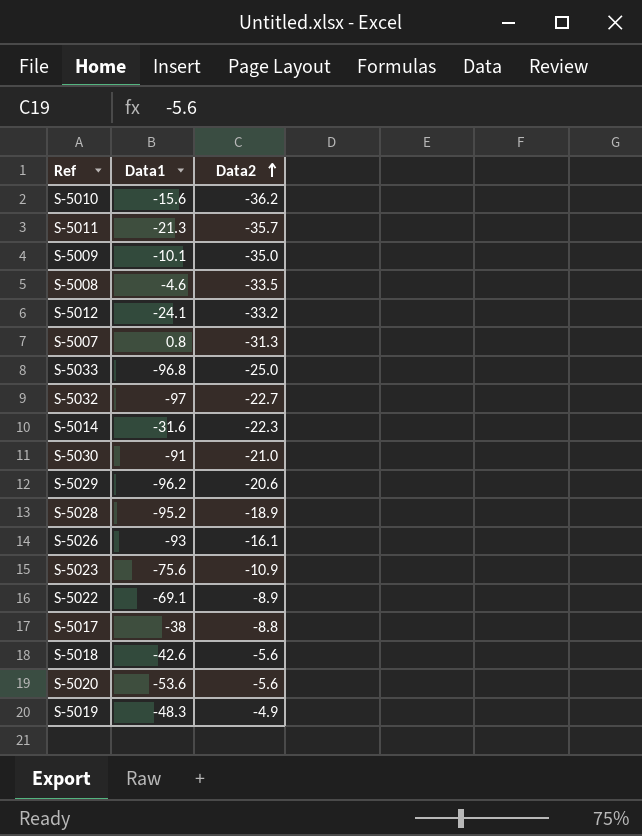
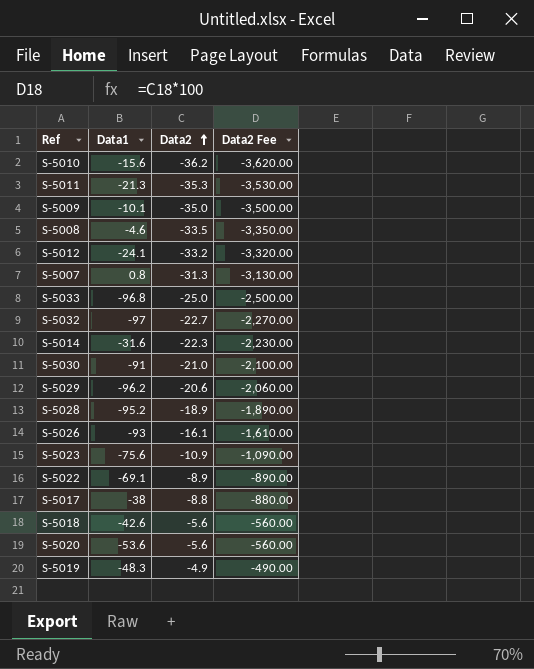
column Data2 Fee | formula: none -> [Data2] * 100
S-5011 | Data2: -35.7 -> -35.3

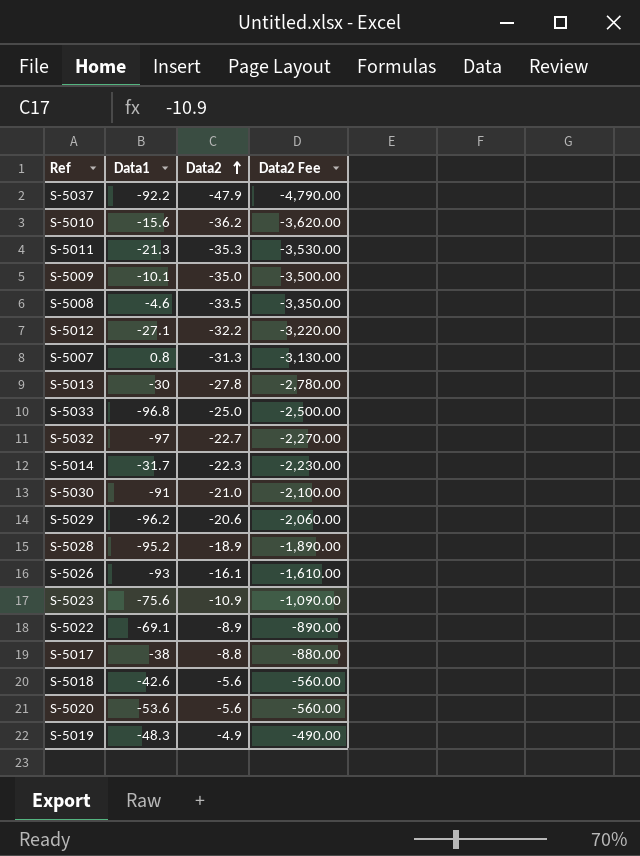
row S-5037: none -> -92.2 | -47.9 | -4,790.00
S-5012 | Data1: -24.1 -> -27.1
S-5012 | Data2: -33.2 -> -32.2
S-5012 | Data2 Fee: -3,320.00 -> -3,220.00
row S-5013: none -> -30 | -27.8 | -2,780.00
S-5014 | Data1: -31.6 -> -31.7

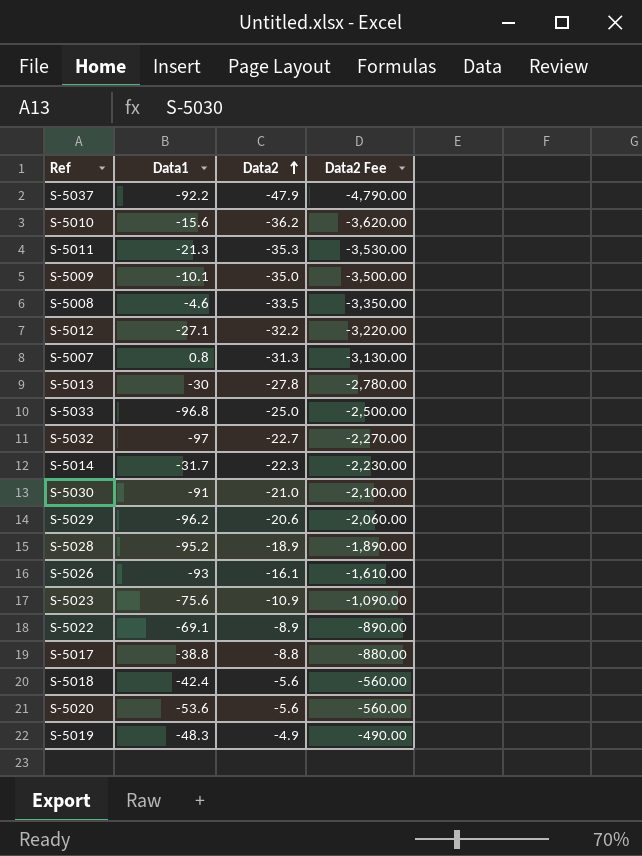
S-5017 | Data1: -38 -> -38.8
S-5018 | Data1: -42.6 -> -42.4

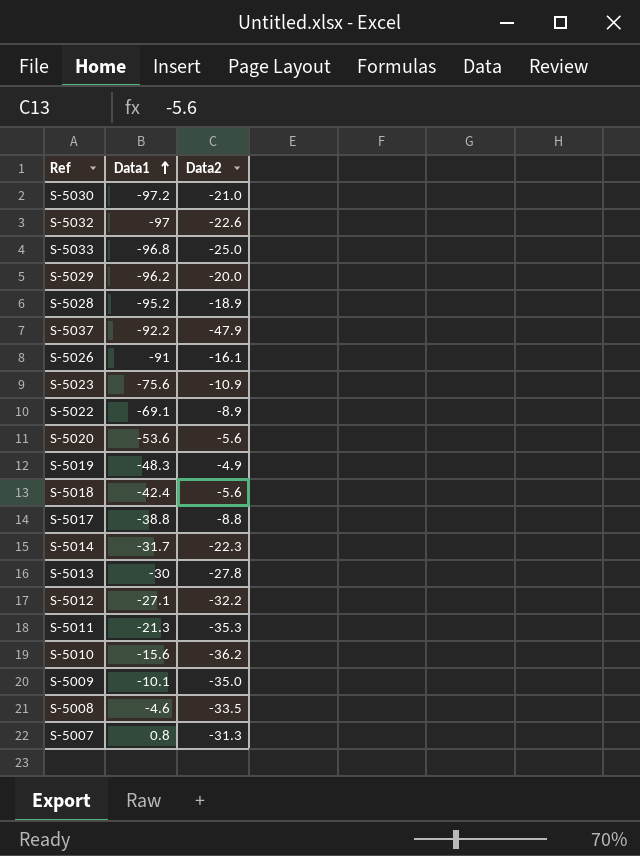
row order: Data2 ascending -> Data1 ascending
column Data2 Fee | formula: [Data2] * 100 -> none
S-5030 | Data1: -91 -> -97.2
S-5032 | Data2: -22.7 -> -22.6
S-5029 | Data2: -20.6 -> -20.0
S-5026 | Data1: -93 -> -91

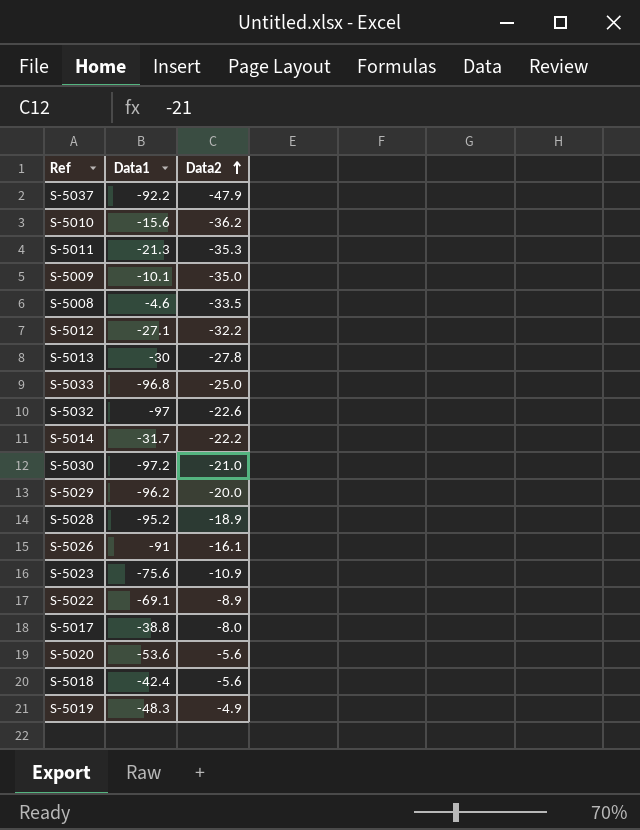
row order: Data1 ascending -> Data2 ascending
row S-5007: 0.8 | -31.3 -> none
S-5014 | Data2: -22.3 -> -22.2
S-5017 | Data2: -8.8 -> -8.0

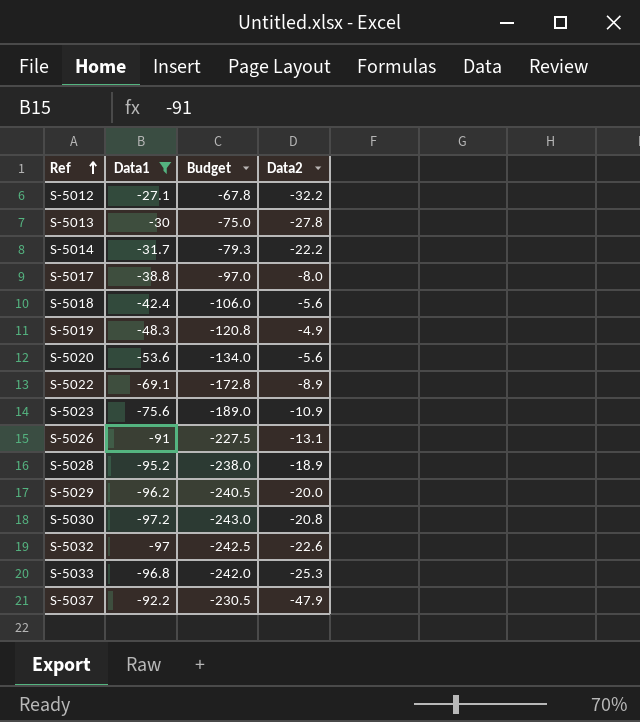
filter: none -> Data1 <= -27.1
row order: Data2 ascending -> Ref ascending
column Budget | formula: none -> [Data1] * 2.5
S-5026 | Data2: -16.1 -> -13.1
S-5030 | Data2: -21.0 -> -20.8
S-5033 | Data2: -25.0 -> -25.3

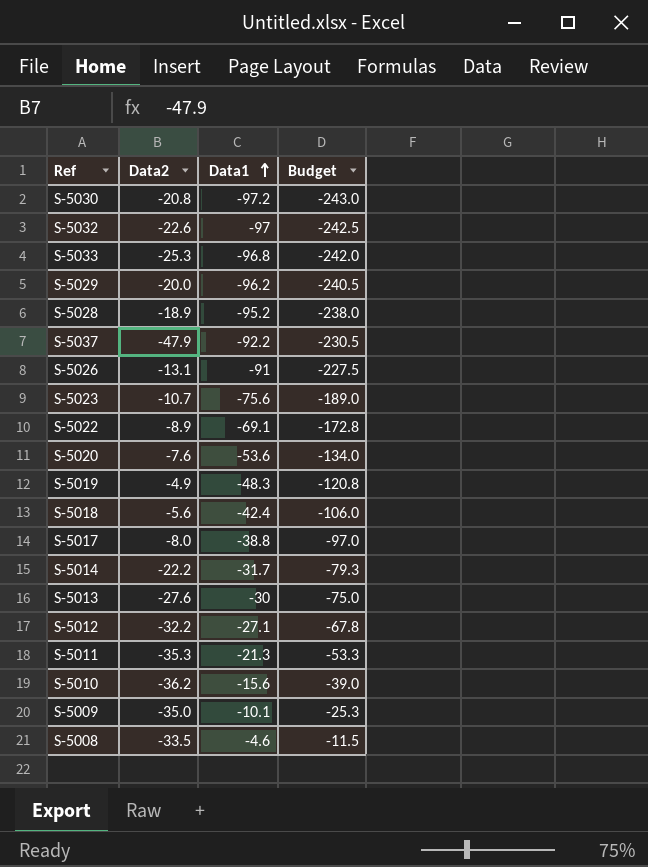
filter: Data1 <= -27.1 -> none
row order: Ref ascending -> Data1 ascending
column Data2 | position: 4 -> 2
S-5023 | Data2: -10.9 -> -10.7
S-5020 | Data2: -5.6 -> -7.6
S-5013 | Data2: -27.8 -> -27.6

